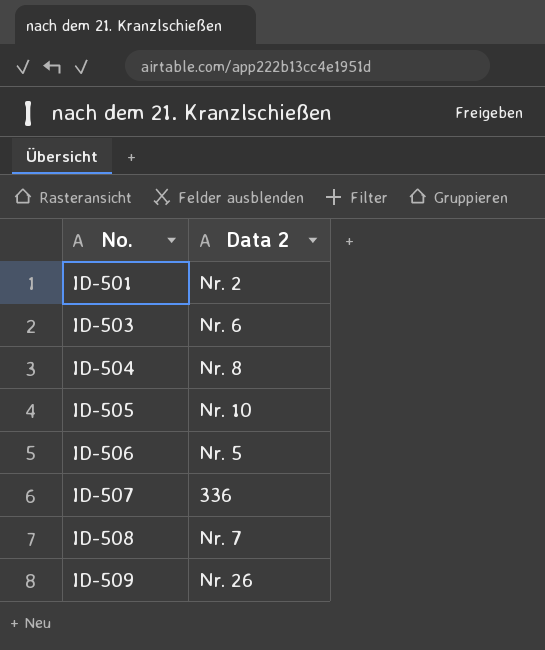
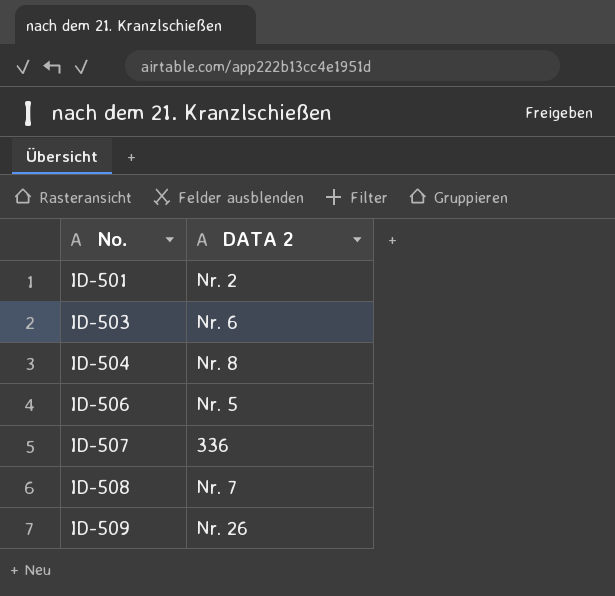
column name: Data 2 -> DATA 2
row ID-505: Nr. 10 -> none

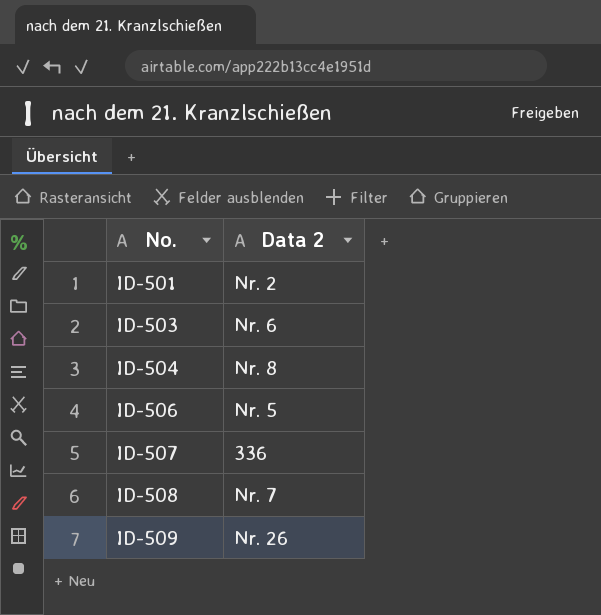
column name: DATA 2 -> Data 2

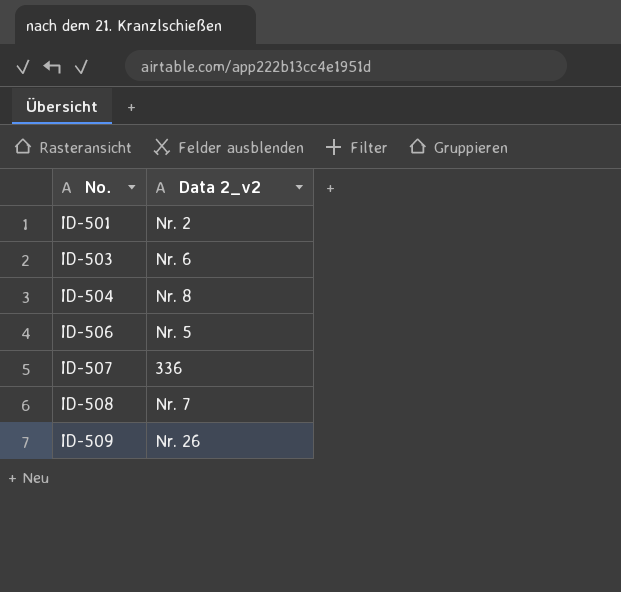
column name: Data 2 -> Data 2_v2

